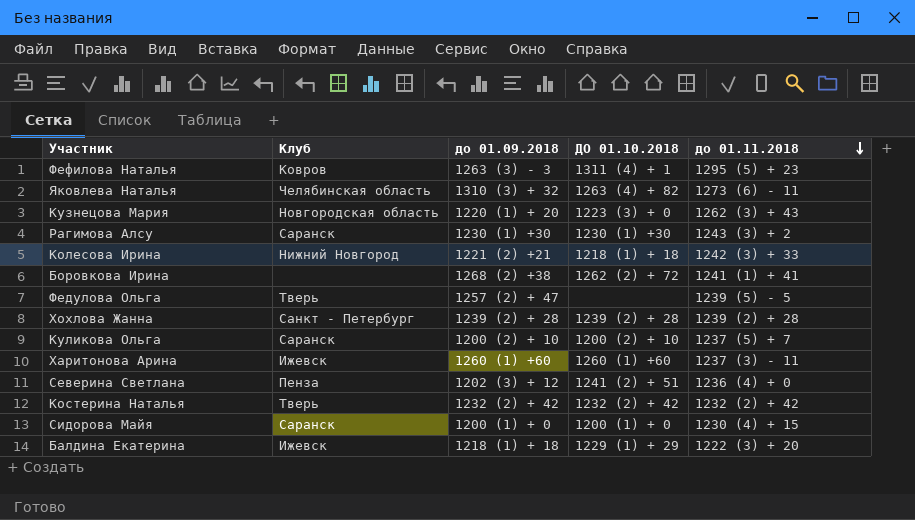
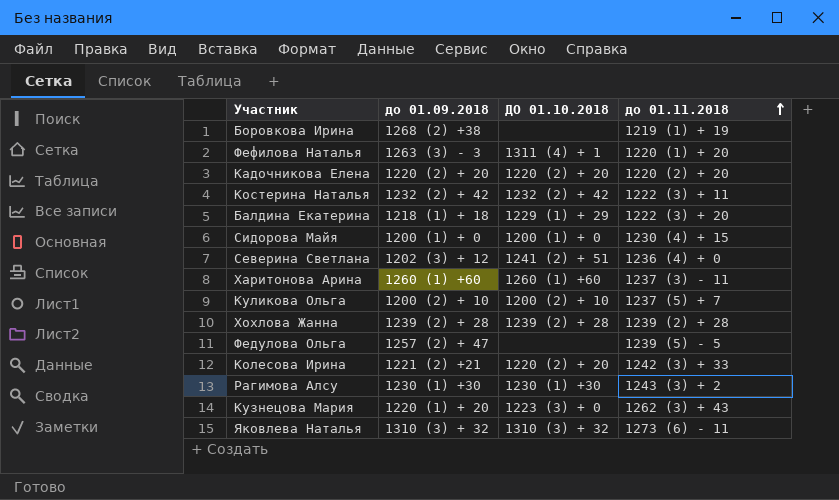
row order: до 01.11.2018 descending -> до 01.11.2018 ascending
column Клуб | position: 2 -> none
Боровкова Ирина | ДО 01.10.2018: 1262 (2) + 72 -> none
Боровкова Ирина | до 01.11.2018: 1241 (1) + 41 -> 1219 (1) + 19
Фефилова Наталья | до 01.11.2018: 1295 (5) + 23 -> 1220 (1) + 20
row Кадочникова Елена: none -> 1220 (2) + 20 | 1220 (2) + 20 | 1220 (2) + 20
Костерина Наталья | до 01.11.2018: 1232 (2) + 42 -> 1222 (3) + 11
Колесова Ирина | ДО 01.10.2018: 1218 (1) + 18 -> 1220 (2) + 20
Яковлева Наталья | ДО 01.10.2018: 1263 (4) + 82 -> 1310 (3) + 32

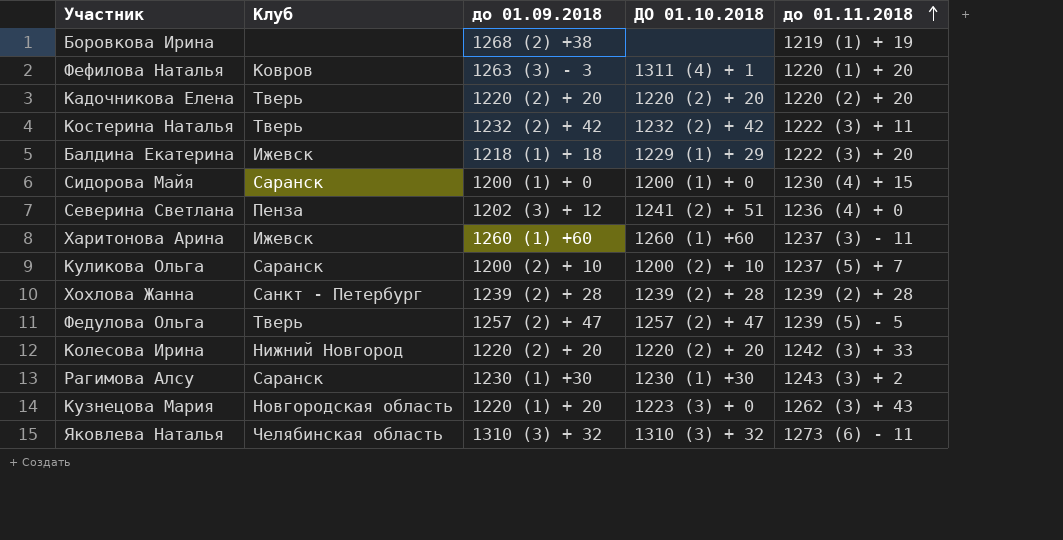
column Клуб | position: none -> 2
Федулова Ольга | ДО 01.10.2018: none -> 1257 (2) + 47
Колесова Ирина | до 01.09.2018: 1221 (2) +21 -> 1220 (2) + 20

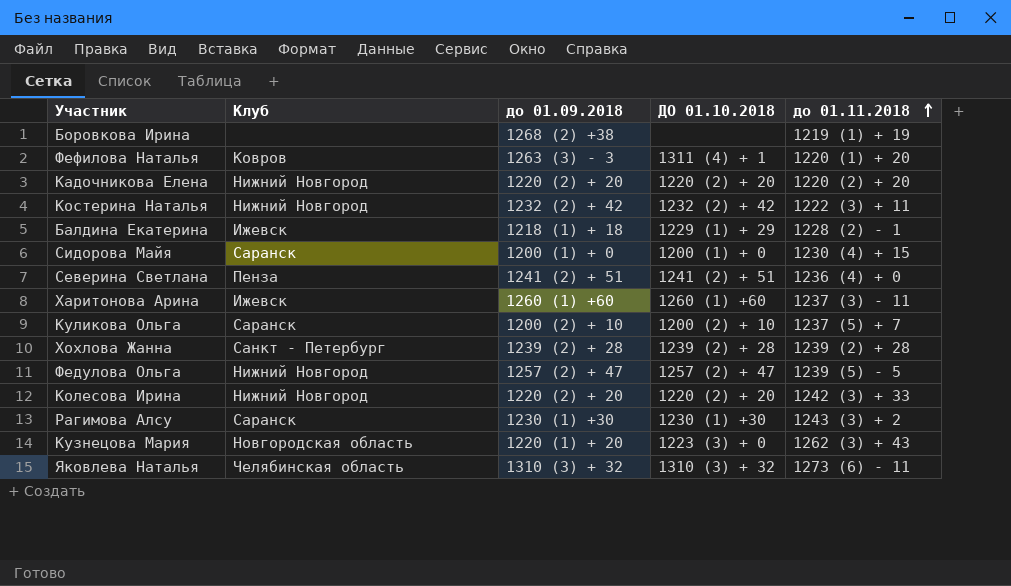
Кадочникова Елена | Клуб: Тверь -> Нижний Новгород
Костерина Наталья | Клуб: Тверь -> Нижний Новгород
Балдина Екатерина | до 01.11.2018: 1222 (3) + 20 -> 1228 (2) - 1
Северина Светлана | до 01.09.2018: 1202 (3) + 12 -> 1241 (2) + 51
Федулова Ольга | Клуб: Тверь -> Нижний Новгород

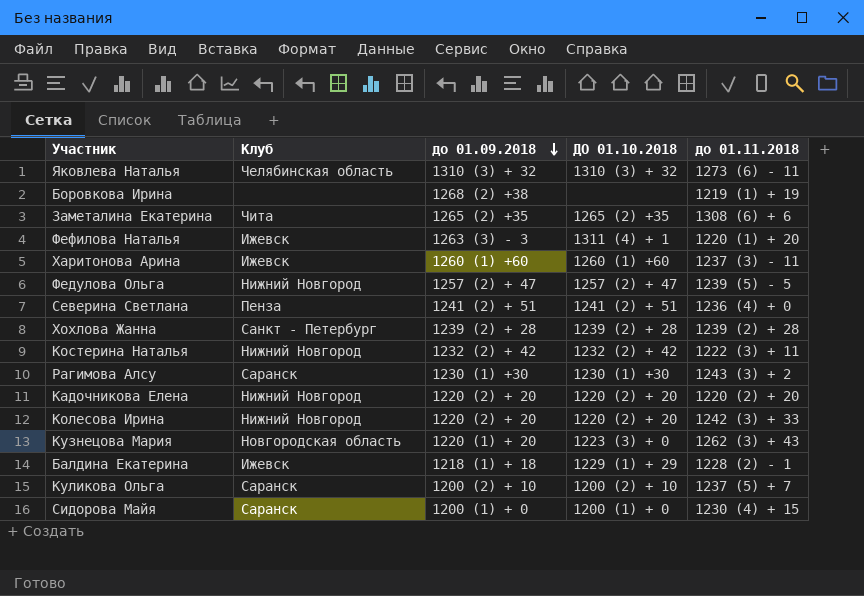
row order: до 01.11.2018 ascending -> до 01.09.2018 descending
row Заметалина Екатерина: none -> Чита | 1265 (2) +35 | 1265 (2) +35 | 1308 (6) + 6
Фефилова Наталья | Клуб: Ковров -> Ижевск

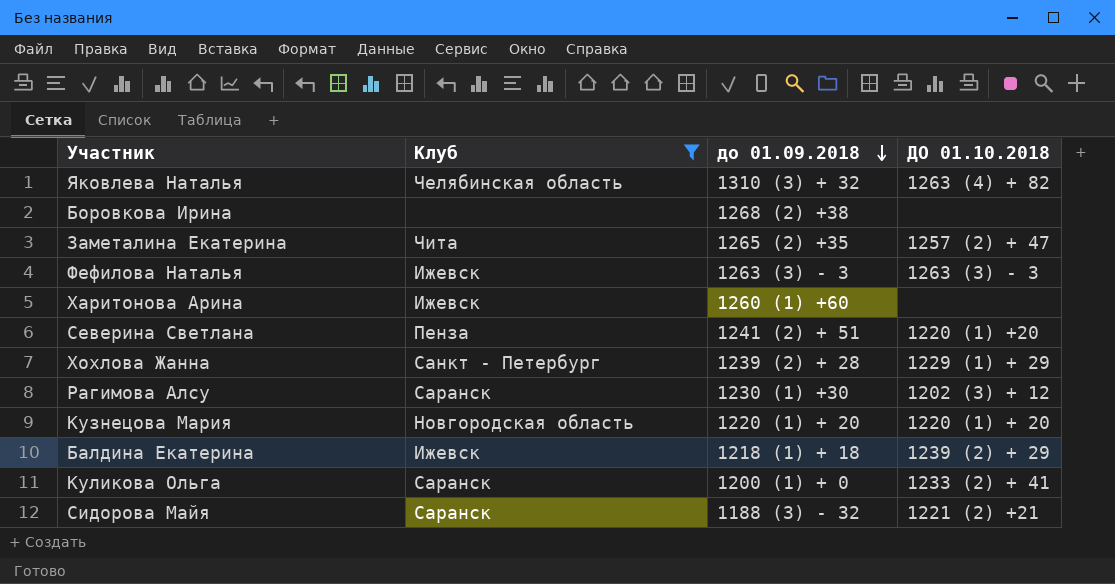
filter: none -> Клуб != Нижний Новгород
column до 01.11.2018 | position: 5 -> none
Яковлева Наталья | ДО 01.10.2018: 1310 (3) + 32 -> 1263 (4) + 82
Заметалина Екатерина | ДО 01.10.2018: 1265 (2) +35 -> 1257 (2) + 47
Фефилова Наталья | ДО 01.10.2018: 1311 (4) + 1 -> 1263 (3) - 3
Харитонова Арина | ДО 01.10.2018: 1260 (1) +60 -> none
Северина Светлана | ДО 01.10.2018: 1241 (2) + 51 -> 1220 (1) +20
Хохлова Жанна | ДО 01.10.2018: 1239 (2) + 28 -> 1229 (1) + 29
Рагимова Алсу | ДО 01.10.2018: 1230 (1) +30 -> 1202 (3) + 12
Кузнецова Мария | ДО 01.10.2018: 1223 (3) + 0 -> 1220 (1) + 20
Балдина Екатерина | ДО 01.10.2018: 1229 (1) + 29 -> 1239 (2) + 29
Куликова Ольга | до 01.09.2018: 1200 (2) + 10 -> 1200 (1) + 0
Куликова Ольга | ДО 01.10.2018: 1200 (2) + 10 -> 1233 (2) + 41
Сидорова Майя | до 01.09.2018: 1200 (1) + 0 -> 1188 (3) - 32
Сидорова Майя | ДО 01.10.2018: 1200 (1) + 0 -> 1221 (2) +21

